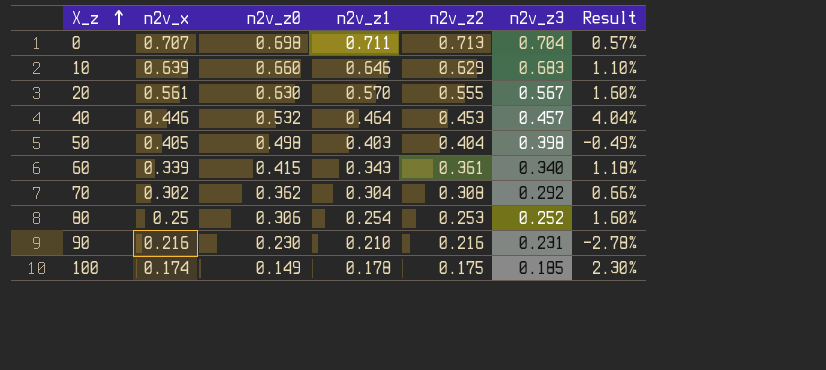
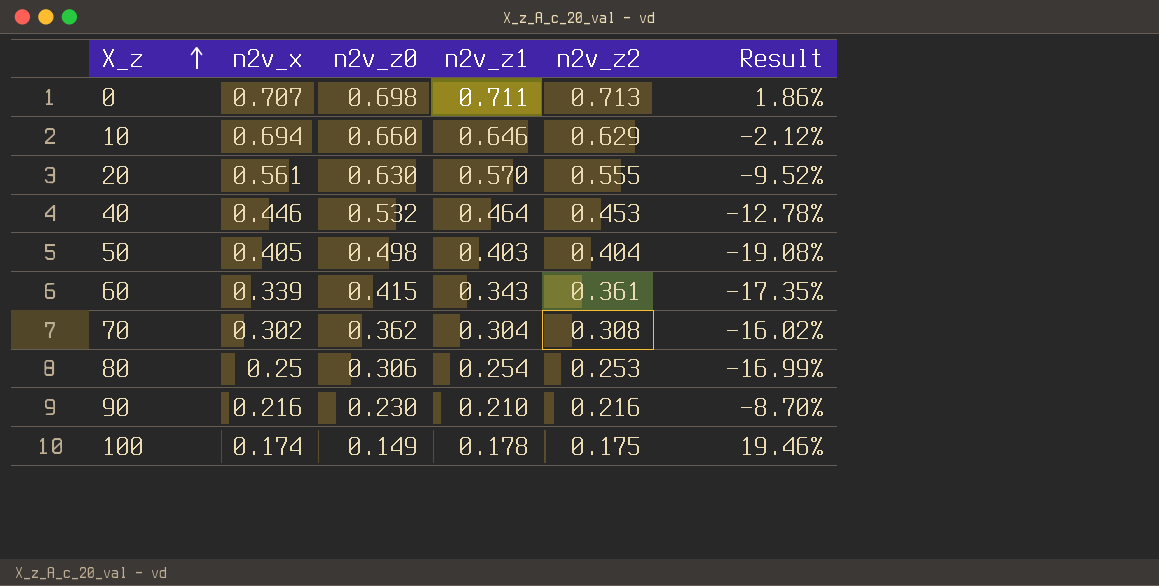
column n2v_z3 | position: 6 -> none
column Result | formula: ([n2v_z1] - [n2v_x]) / [n2v_x] -> ([n2v_z1] - [n2v_z0]) / [n2v_z0]
10 | n2v_x: 0.639 -> 0.694

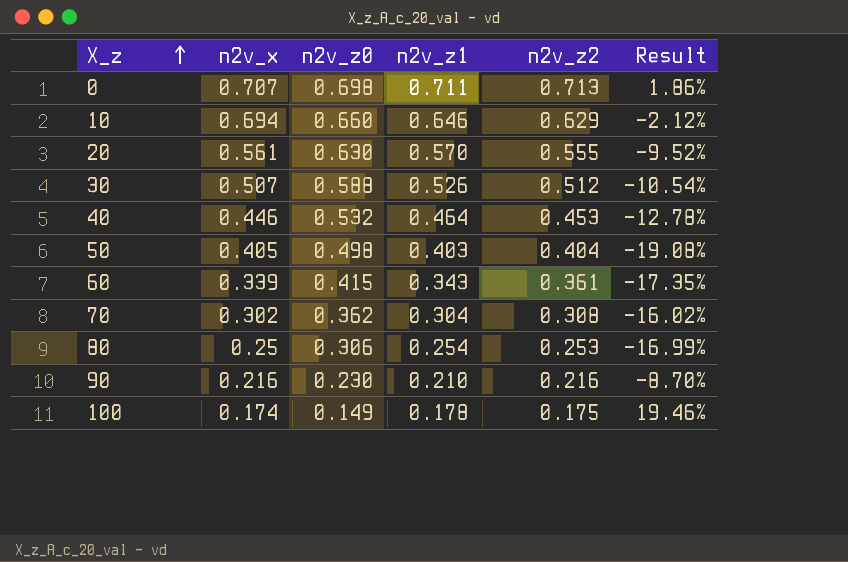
row 30: none -> 0.507 | 0.588 | 0.526 | 0.512 | -10.54%

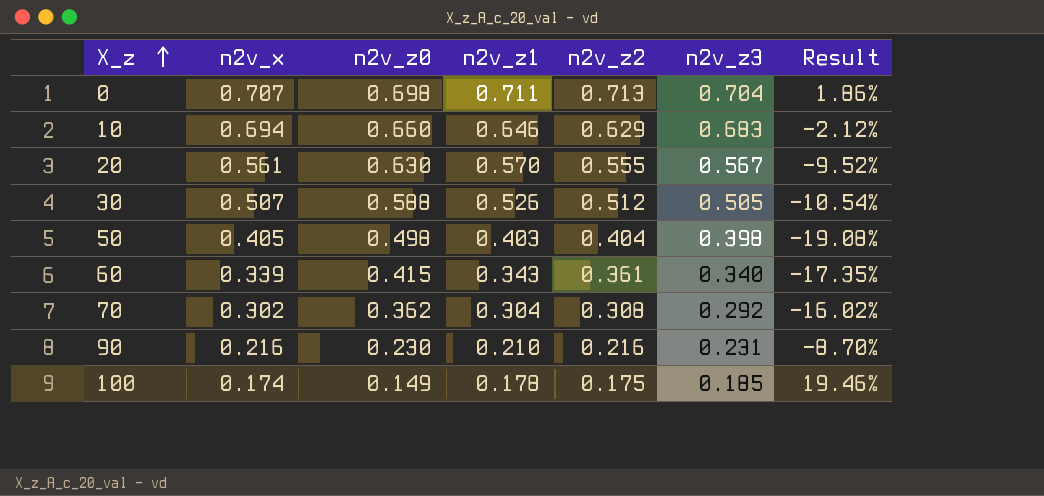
column n2v_z3 | position: none -> 6
row 40: 0.446 | 0.532 | 0.464 | 0.453 | -12.78% -> none
row 80: 0.25 | 0.306 | 0.254 | 0.253 | -16.99% -> none

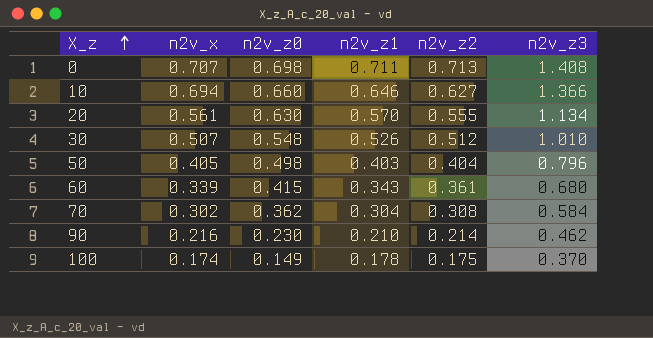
column Result | formula: ([n2v_z1] - [n2v_z0]) / [n2v_z0] -> none
0 | n2v_z3: 0.704 -> 1.408
10 | n2v_z2: 0.629 -> 0.627
10 | n2v_z3: 0.683 -> 1.366
20 | n2v_z3: 0.567 -> 1.134
30 | n2v_z0: 0.588 -> 0.548
30 | n2v_z3: 0.505 -> 1.010
50 | n2v_z3: 0.398 -> 0.796
60 | n2v_z3: 0.340 -> 0.680
70 | n2v_z3: 0.292 -> 0.584
90 | n2v_z2: 0.216 -> 0.214
90 | n2v_z3: 0.231 -> 0.462
100 | n2v_z3: 0.185 -> 0.370

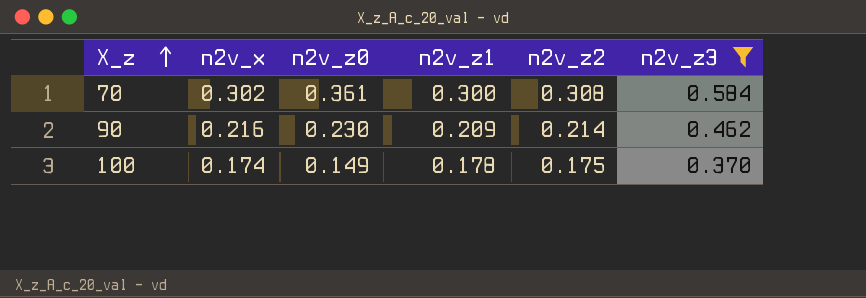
filter: none -> n2v_z3 <= 0.584
70 | n2v_z0: 0.362 -> 0.361
70 | n2v_z1: 0.304 -> 0.300
90 | n2v_z1: 0.210 -> 0.209

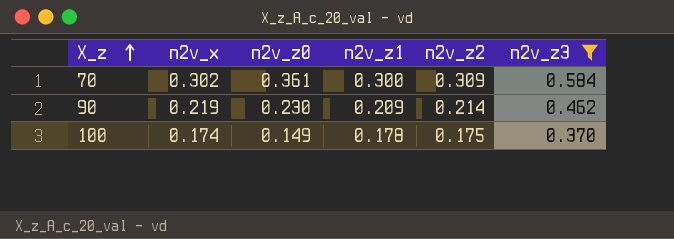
70 | n2v_z2: 0.308 -> 0.309
90 | n2v_x: 0.216 -> 0.219

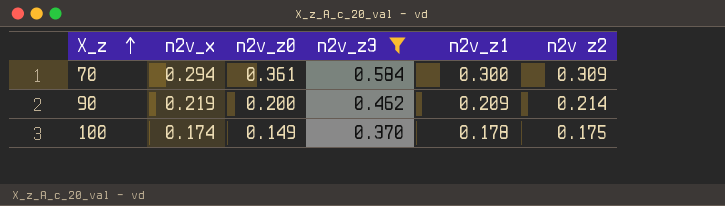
column n2v_z3 | position: 6 -> 4
column name: n2v_z2 -> n2v z2
70 | n2v_x: 0.302 -> 0.294
90 | n2v_z0: 0.230 -> 0.200

